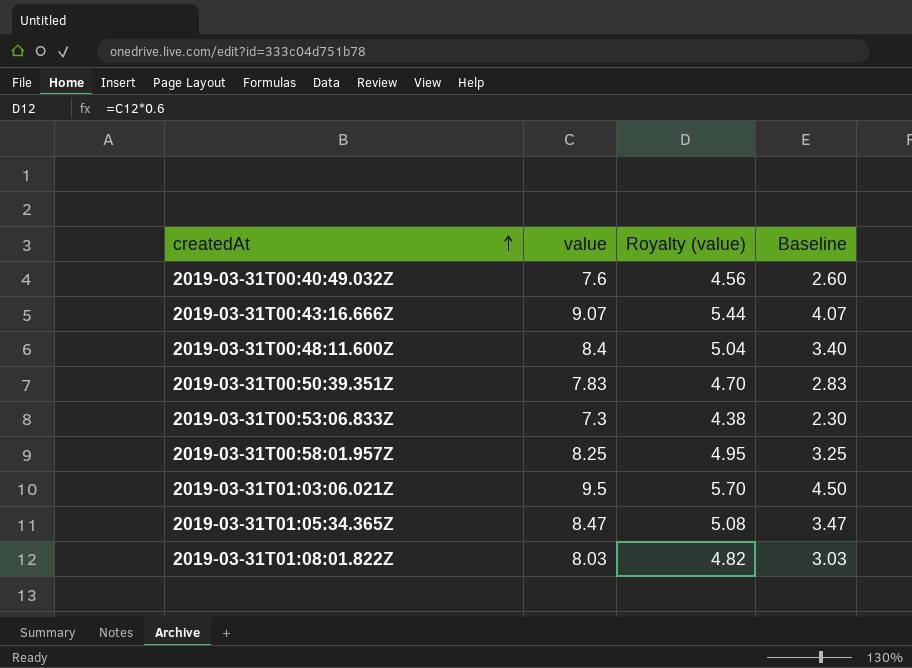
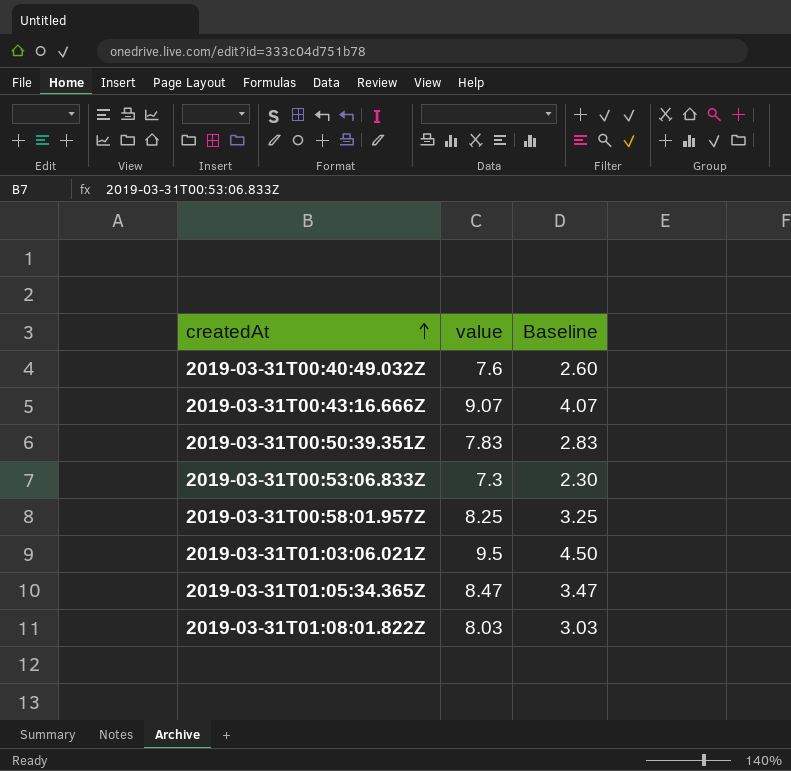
column Royalty (value) | formula: [value] * 0.6 -> none
row 2019-03-31T00:48:11.600Z: 8.4 | 5.04 | 3.40 -> none

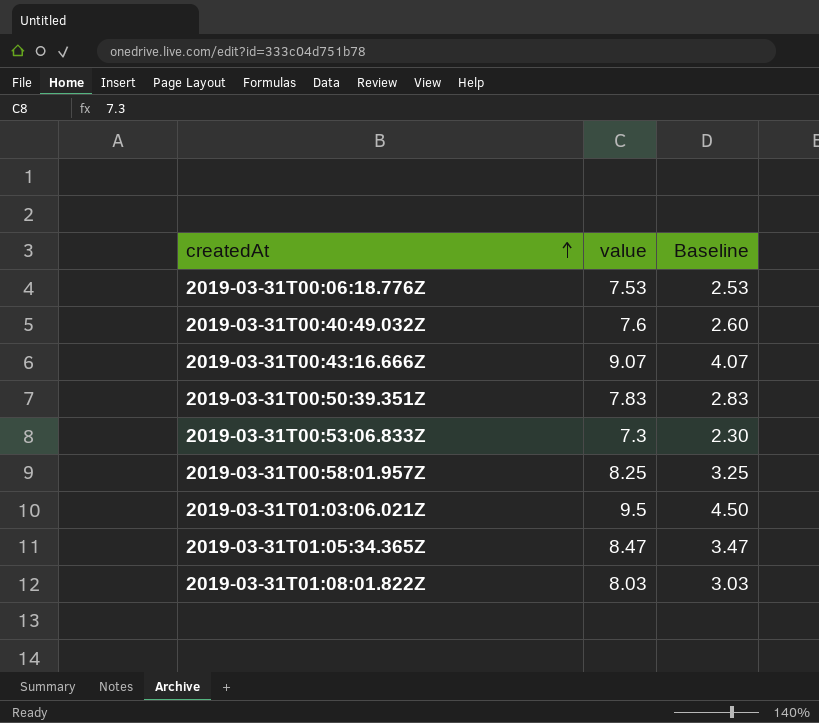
row 2019-03-31T00:06:18.776Z: none -> 7.53 | 2.53

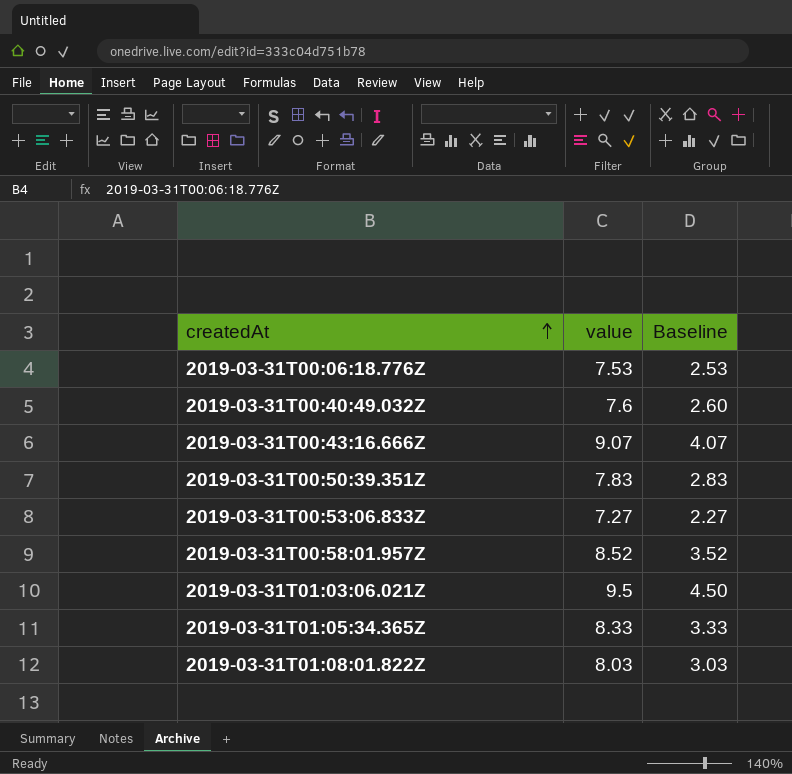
2019-03-31T00:53:06.833Z | value: 7.3 -> 7.27
2019-03-31T00:53:06.833Z | Baseline: 2.30 -> 2.27
2019-03-31T00:58:01.957Z | value: 8.25 -> 8.52
2019-03-31T00:58:01.957Z | Baseline: 3.25 -> 3.52
2019-03-31T01:05:34.365Z | value: 8.47 -> 8.33
2019-03-31T01:05:34.365Z | Baseline: 3.47 -> 3.33

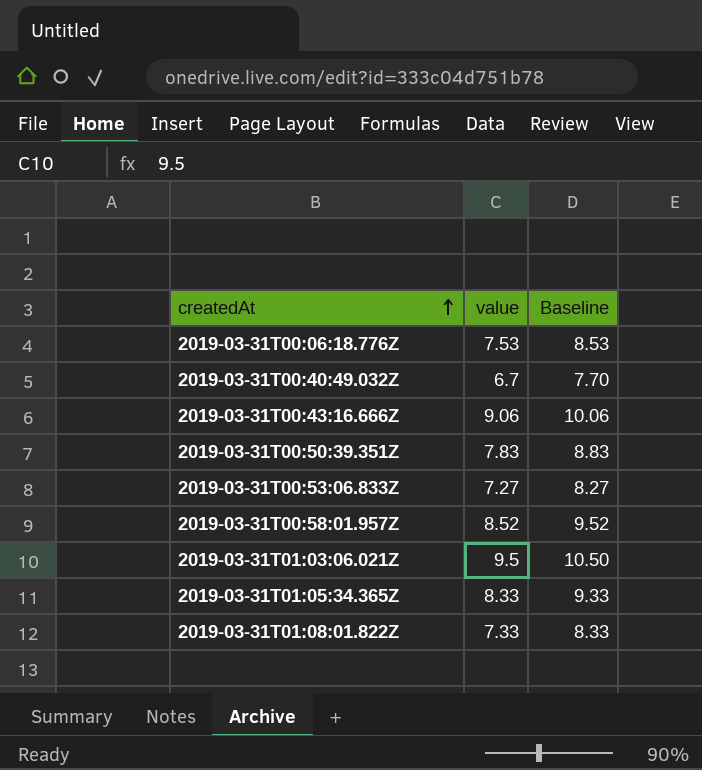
column Baseline | formula: [value] - 5 -> [value] + 1
2019-03-31T00:40:49.032Z | value: 7.6 -> 6.7
2019-03-31T00:43:16.666Z | value: 9.07 -> 9.06
2019-03-31T01:08:01.822Z | value: 8.03 -> 7.33

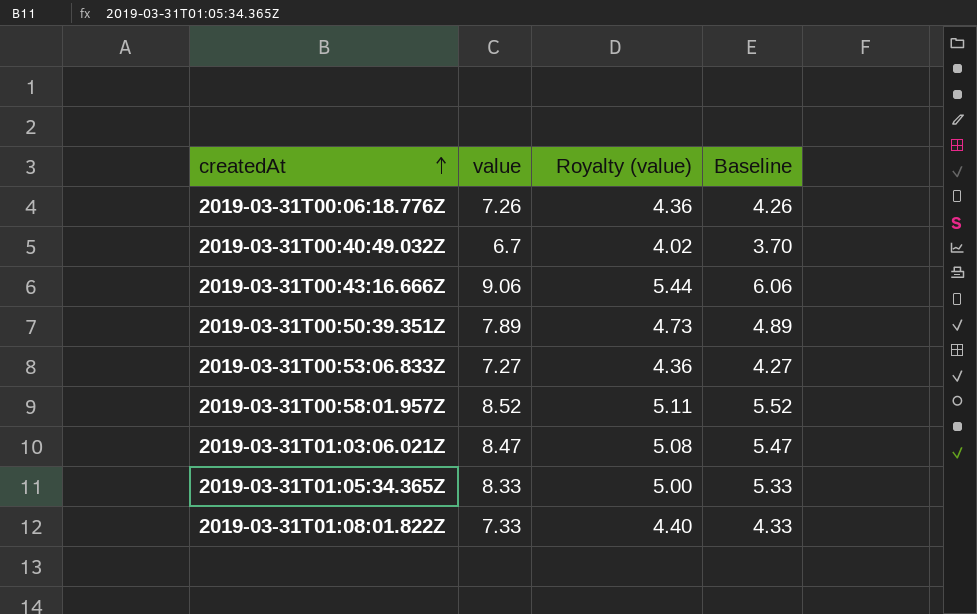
column Royalty (value) | formula: none -> [value] * 0.6
column Baseline | formula: [value] + 1 -> [value] - 3
2019-03-31T00:06:18.776Z | value: 7.53 -> 7.26
2019-03-31T00:50:39.351Z | value: 7.83 -> 7.89
2019-03-31T01:03:06.021Z | value: 9.5 -> 8.47

